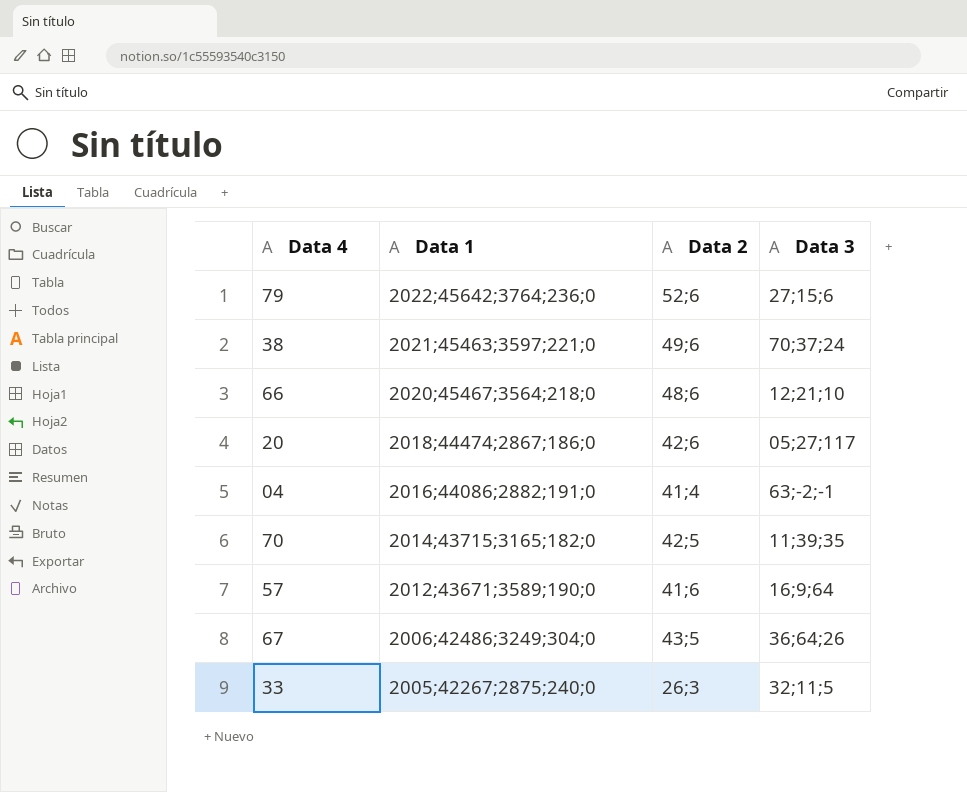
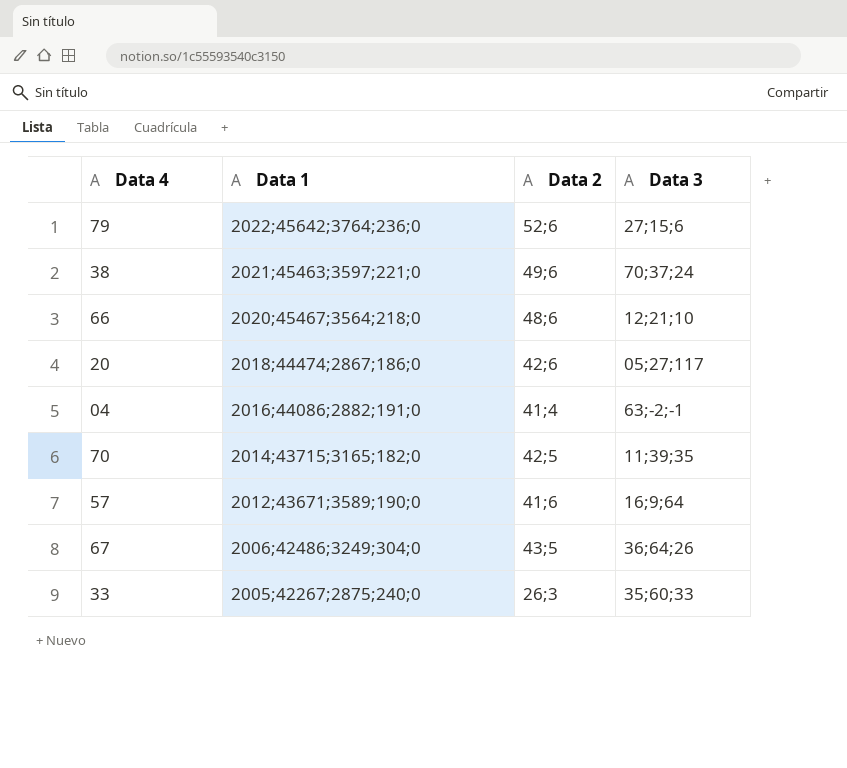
33 | Data 3: 32;11;5 -> 35;60;33

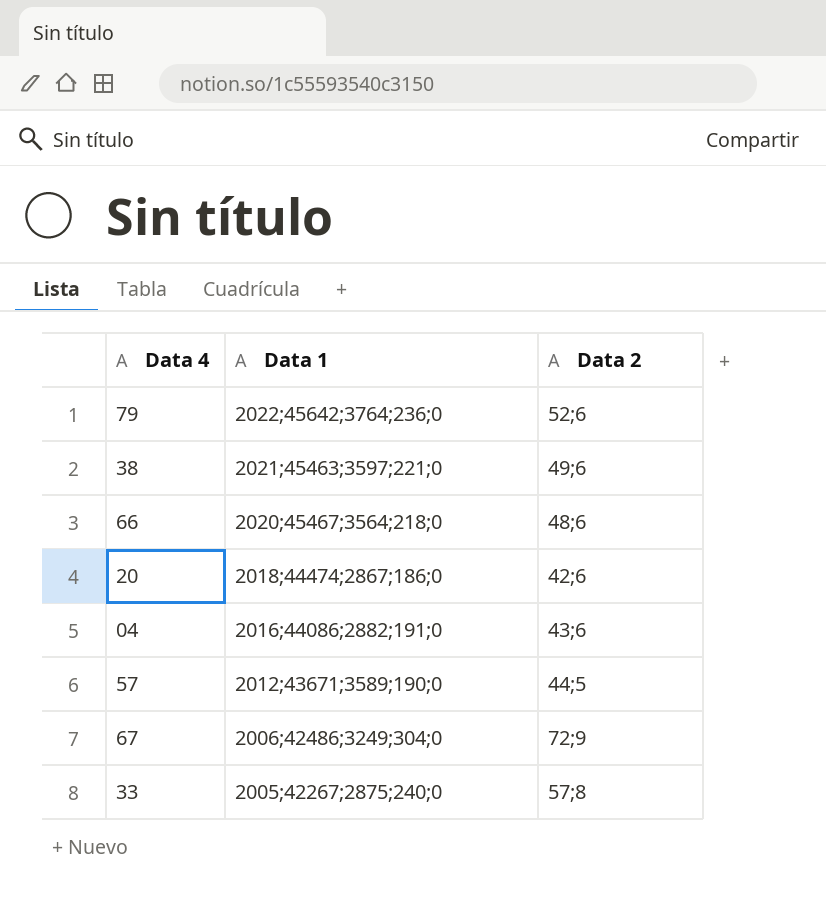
column Data 3 | position: 4 -> none
row 70: 2014;43715;3165;182;0 | 42;5 | 11;39;35 -> none
04 | Data 2: 41;4 -> 43;6
57 | Data 2: 41;6 -> 44;5
67 | Data 2: 43;5 -> 72;9
33 | Data 2: 26;3 -> 57;8

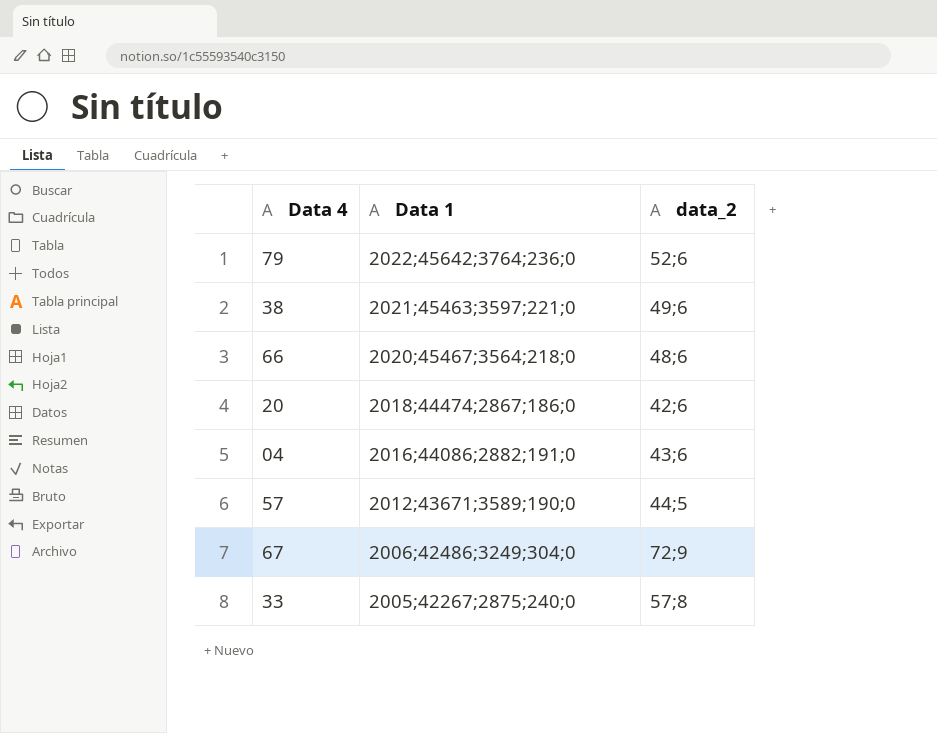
column name: Data 2 -> data_2

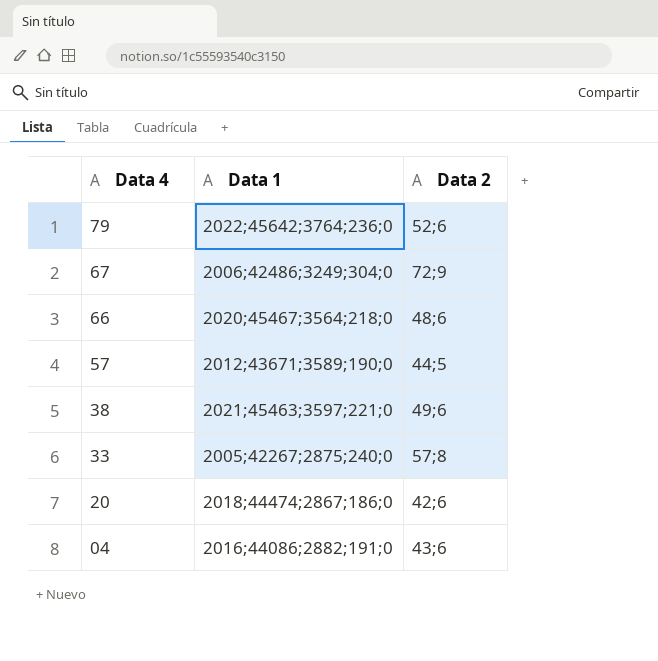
row order: Data 1 descending -> Data 4 descending
column name: data_2 -> Data 2

